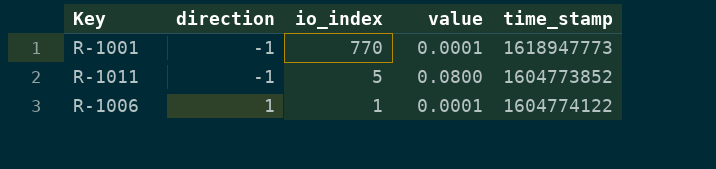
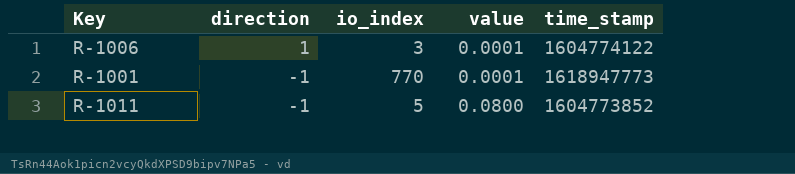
row order: direction ascending -> direction descending
R-1006 | io_index: 1 -> 3

